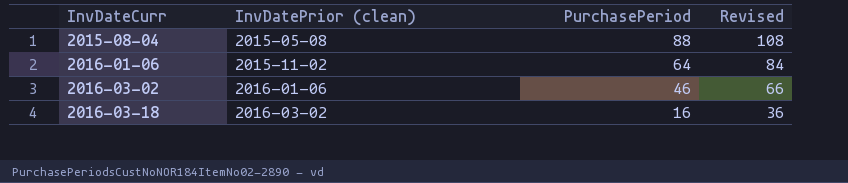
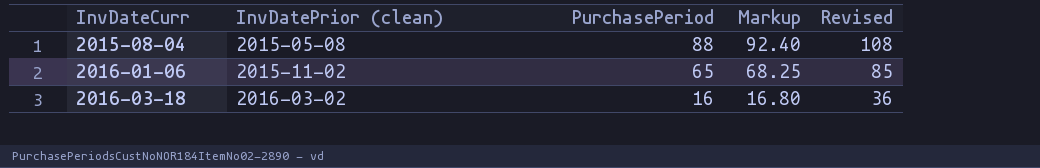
column Markup | formula: none -> [PurchasePeriod] * 1.05
row 2016-03-02: 2016-01-06 | 46 | 66 -> none
2016-01-06 | PurchasePeriod: 64 -> 65
2016-01-06 | Revised: 84 -> 85

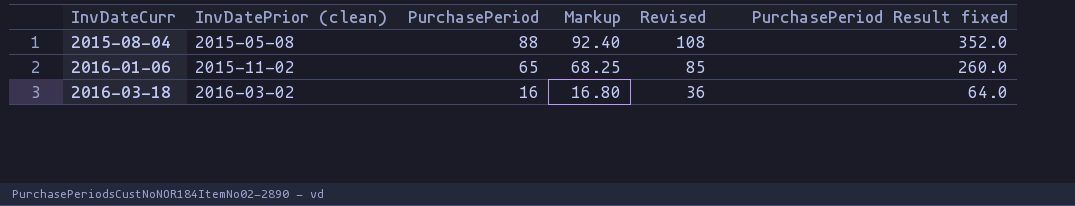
column PurchasePeriod Result fixed | formula: none -> [PurchasePeriod] * 4

